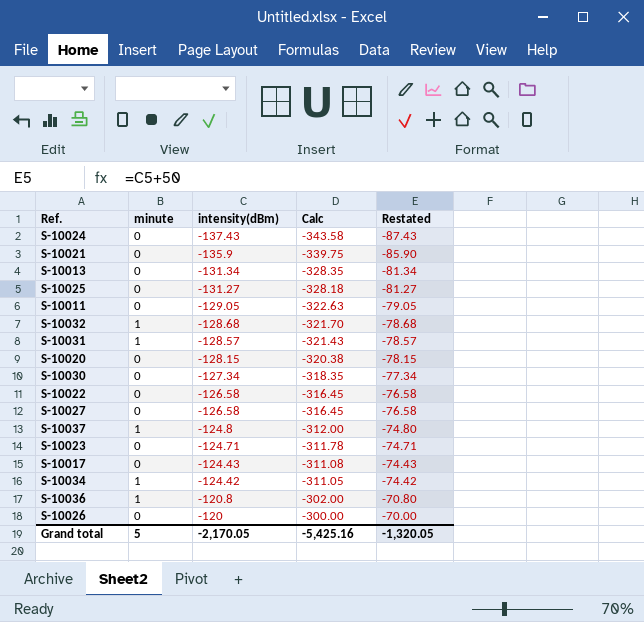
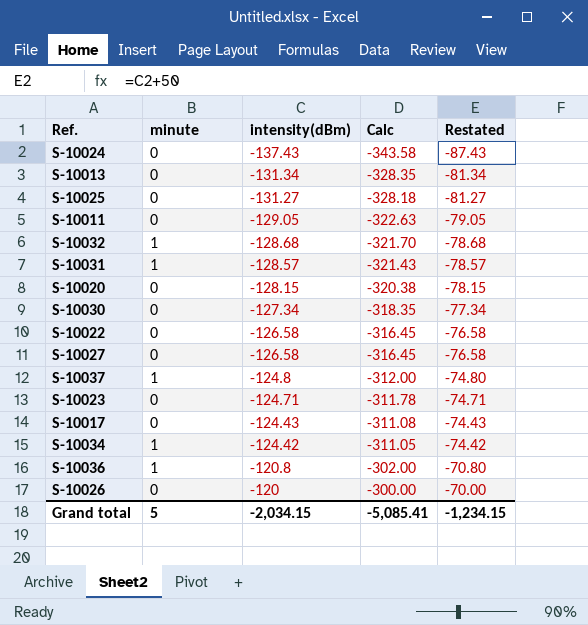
row S-10021: 0 | -135.9 | -339.75 | -85.90 -> none
Grand total | intensity(dBm): -2,170.05 -> -2,034.15
Grand total | Calc: -5,425.16 -> -5,085.41
Grand total | Restated: -1,320.05 -> -1,234.15

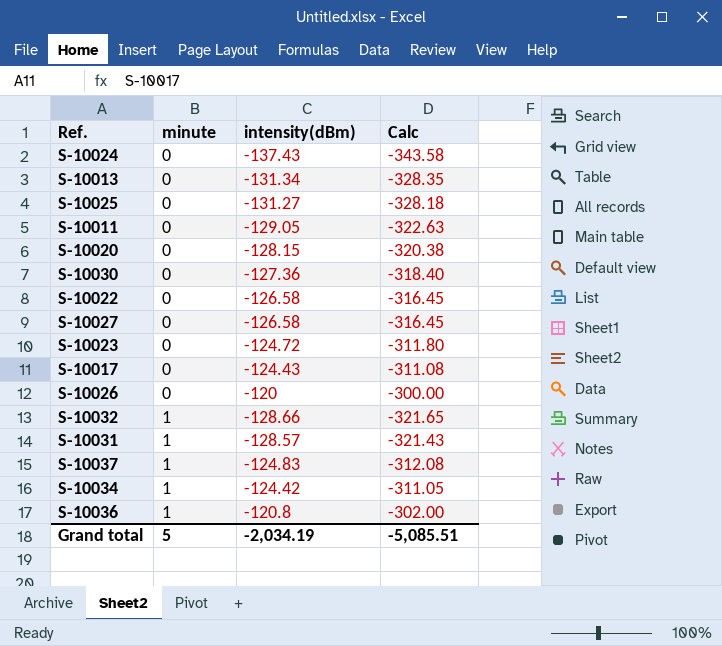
row order: intensity(dBm) ascending -> minute ascending
column Restated | formula: [intensity(dBm)] + 50 -> none
S-10030 | intensity(dBm): -127.34 -> -127.36
S-10030 | Calc: -318.35 -> -318.40
S-10023 | intensity(dBm): -124.71 -> -124.72
S-10023 | Calc: -311.78 -> -311.80
S-10032 | intensity(dBm): -128.68 -> -128.66
S-10032 | Calc: -321.70 -> -321.65
S-10037 | intensity(dBm): -124.8 -> -124.83
S-10037 | Calc: -312.00 -> -312.08
Grand total | intensity(dBm): -2,034.15 -> -2,034.19
Grand total | Calc: -5,085.41 -> -5,085.51

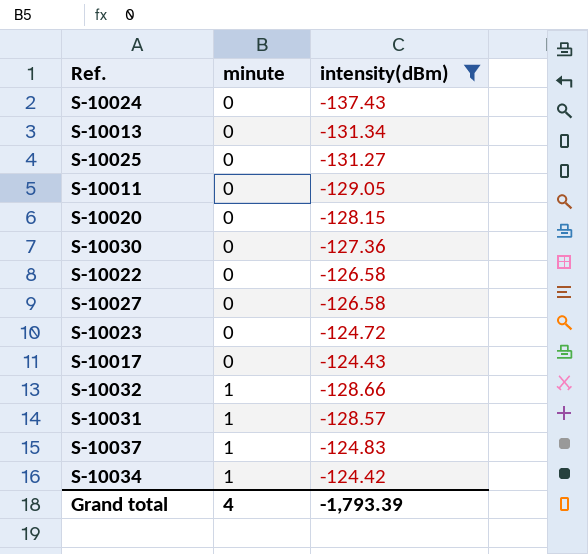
filter: none -> intensity(dBm) <= -124.42
column Calc | formula: [intensity(dBm)] * 2.5 -> none
Grand total | minute: 5 -> 4
Grand total | intensity(dBm): -2,034.19 -> -1,793.39

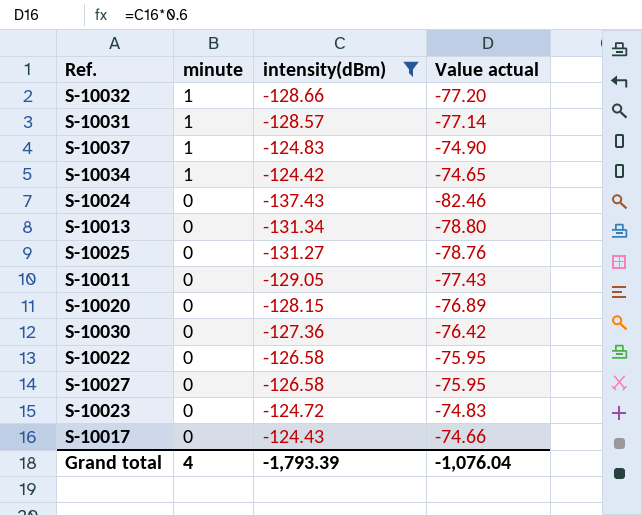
row order: minute ascending -> minute descending
column Value actual | formula: none -> [intensity(dBm)] * 0.6

